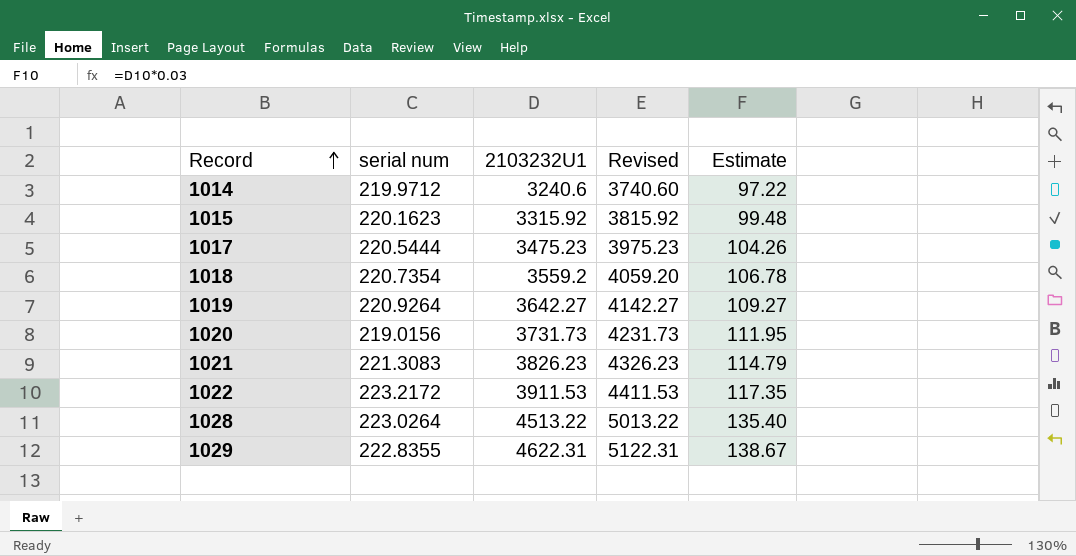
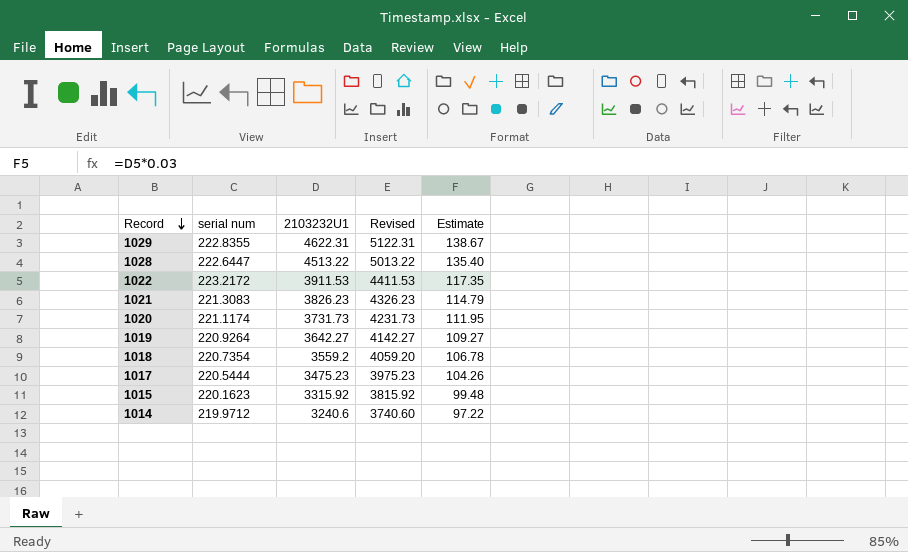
row order: Record ascending -> Record descending
1028 | serial num: 223.0264 -> 222.6447
1020 | serial num: 219.0156 -> 221.1174

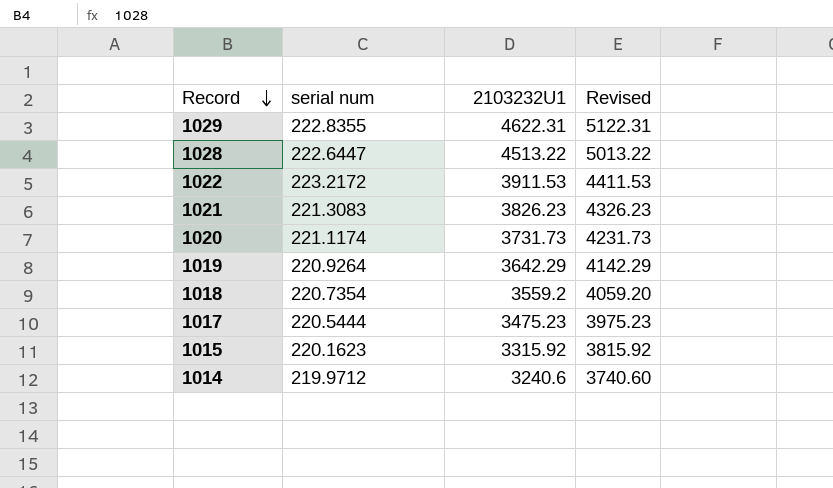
column Estimate | formula: [2103232U1] * 0.03 -> none
1019 | 2103232U1: 3642.27 -> 3642.29
1019 | Revised: 4142.27 -> 4142.29

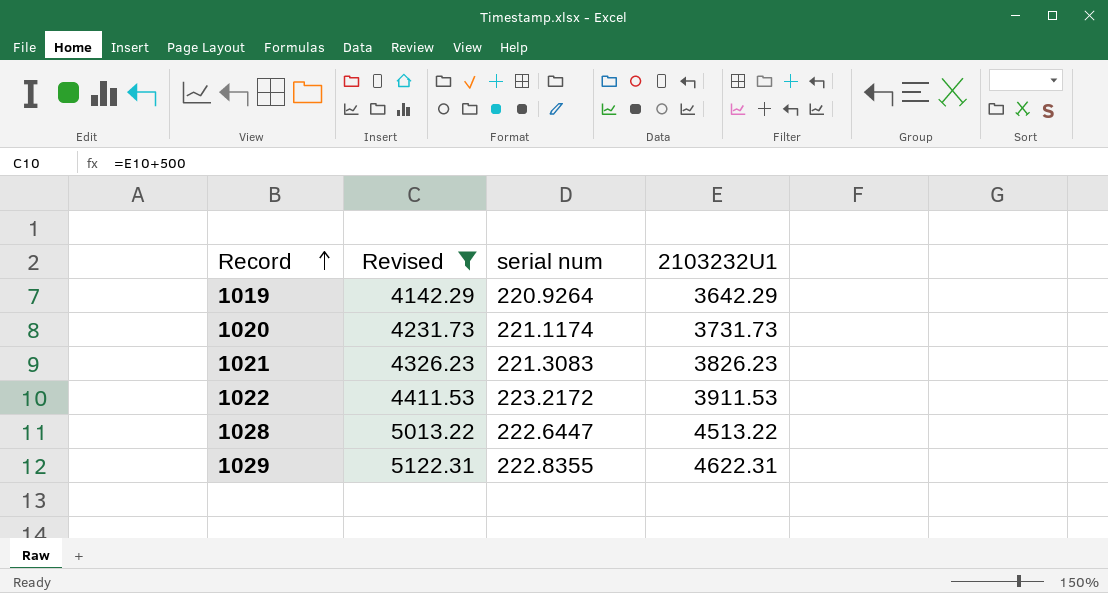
filter: none -> Revised >= 4142.29
row order: Record descending -> Record ascending
column Revised | position: 4 -> 2

